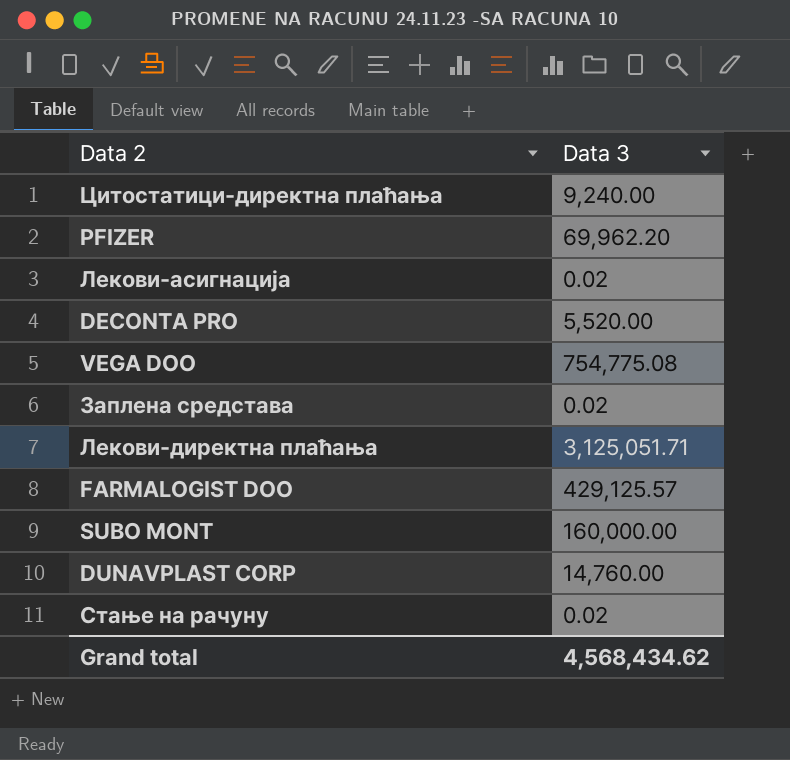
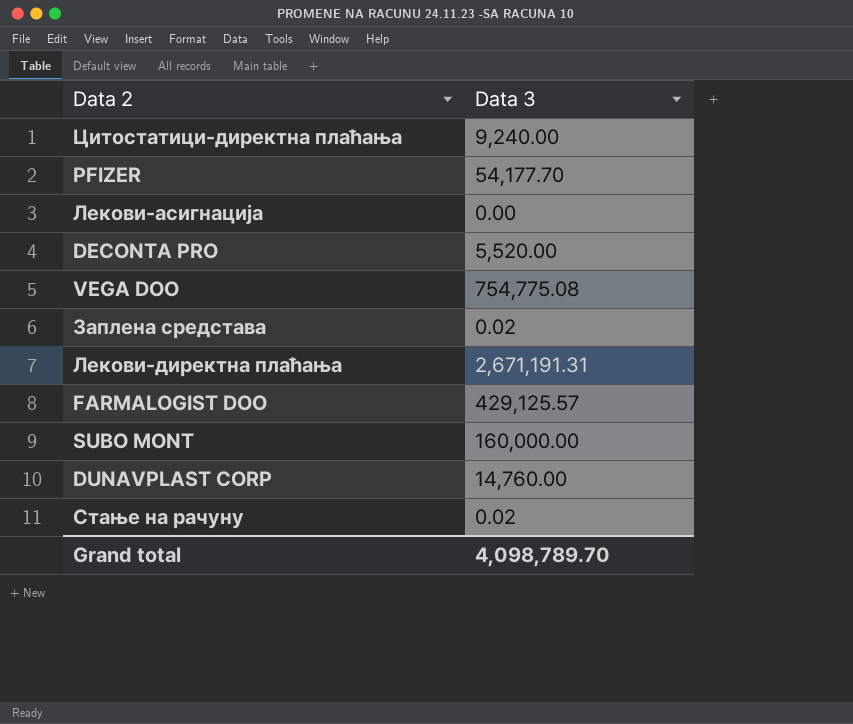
PFIZER | Data 3: 69,962.20 -> 54,177.70
Лекови-асигнација | Data 3: 0.02 -> 0.00
Лекови-директна плаћања | Data 3: 3,125,051.71 -> 2,671,191.31
Grand total | Data 3: 4,568,434.62 -> 4,098,789.70

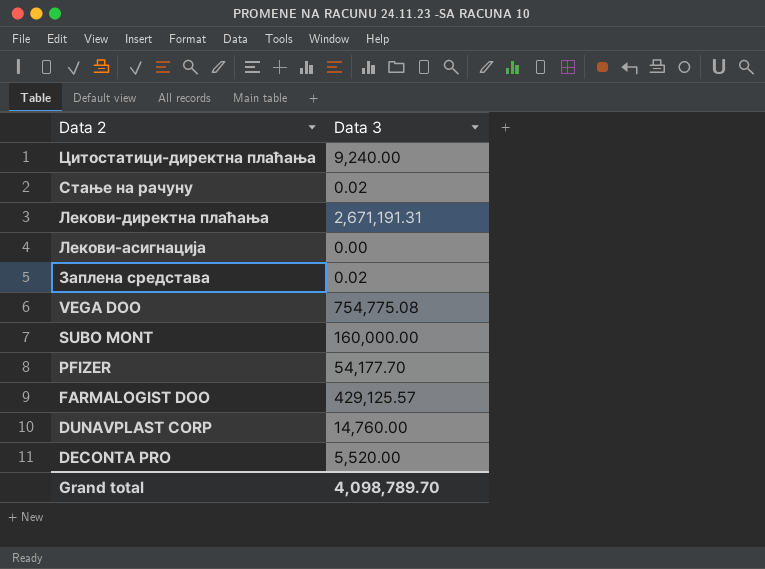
row order: none -> Data 2 descending

